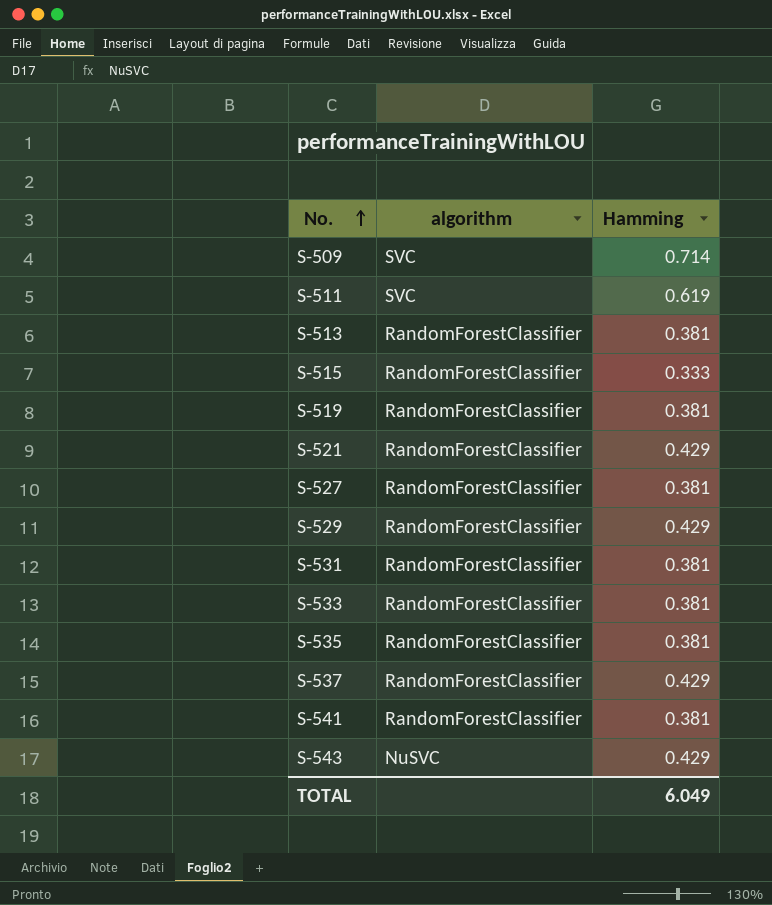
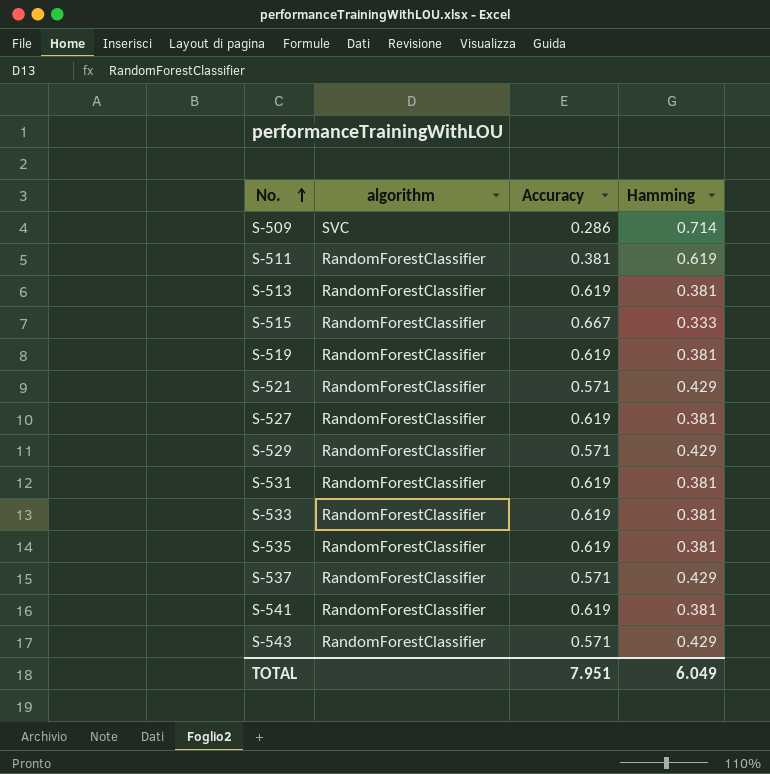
column Accuracy | position: none -> 3
S-511 | algorithm: SVC -> RandomForestClassifier
S-543 | algorithm: NuSVC -> RandomForestClassifier

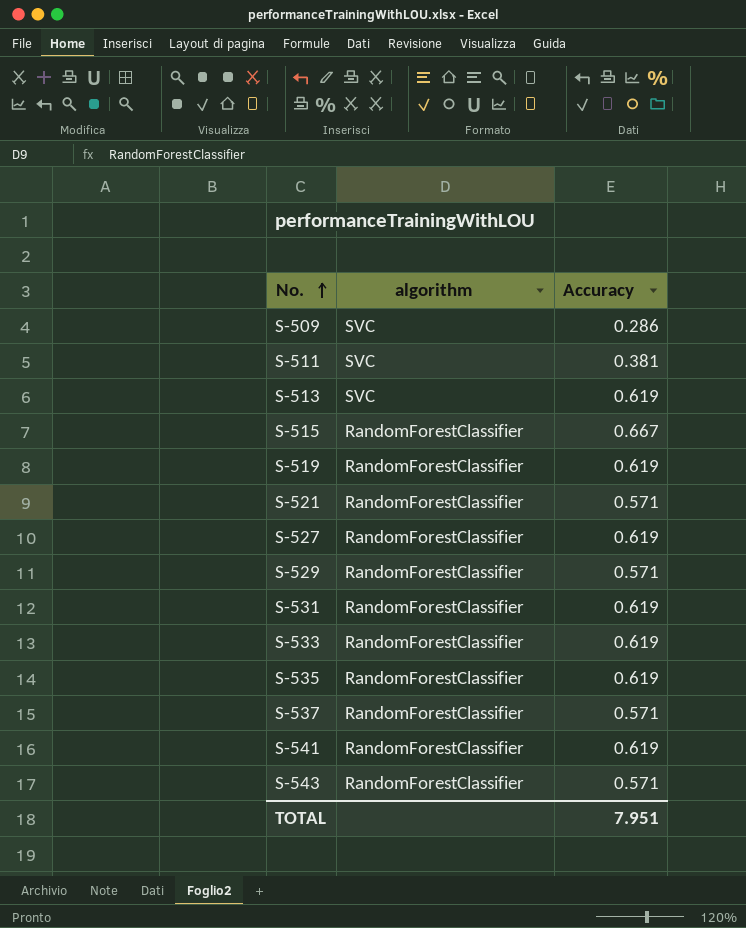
column Hamming | position: 4 -> none
S-511 | algorithm: RandomForestClassifier -> SVC
S-513 | algorithm: RandomForestClassifier -> SVC

